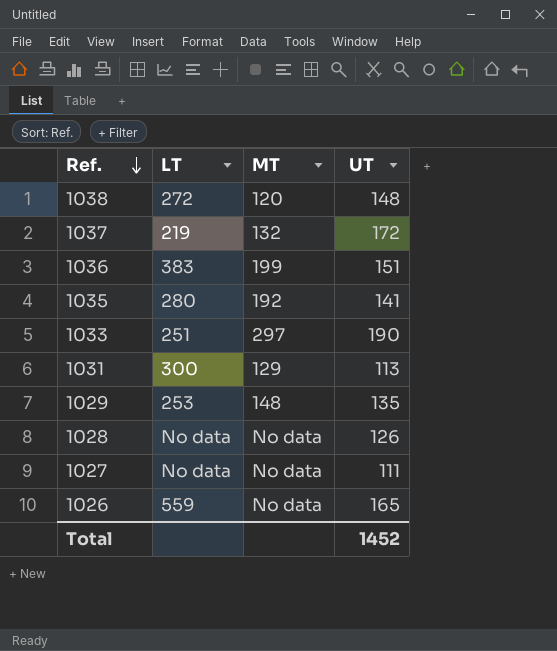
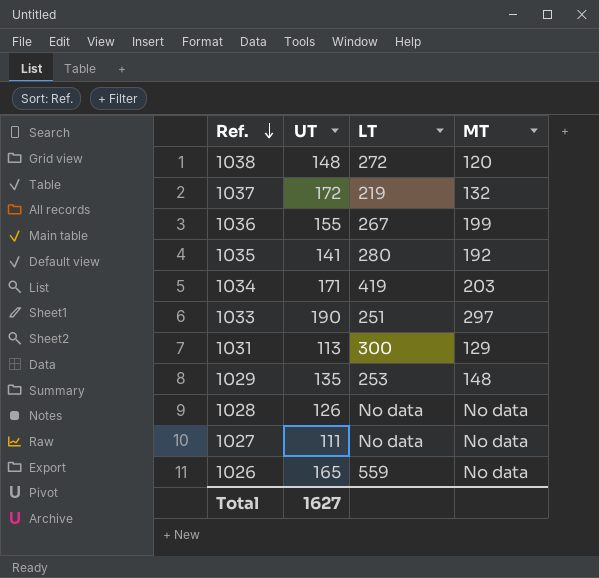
column UT | position: 4 -> 2
1036 | UT: 151 -> 155
1036 | LT: 383 -> 267
row 1034: none -> 171 | 419 | 203
Total | UT: 1452 -> 1627

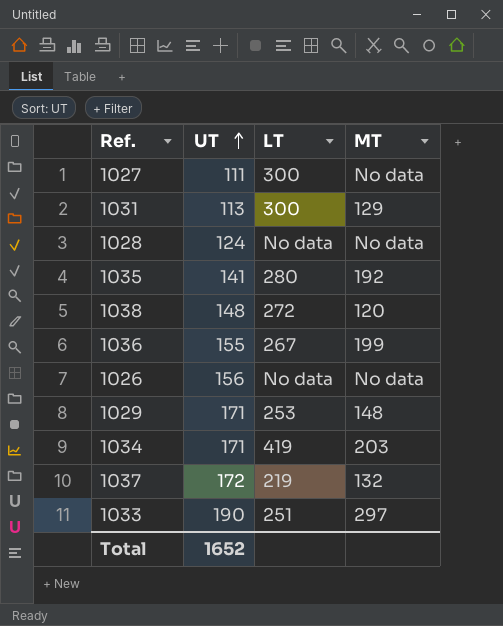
row order: Ref. descending -> UT ascending
1027 | LT: No data -> 300
1028 | UT: 126 -> 124
1026 | UT: 165 -> 156
1026 | LT: 559 -> No data
1029 | UT: 135 -> 171
Total | UT: 1627 -> 1652

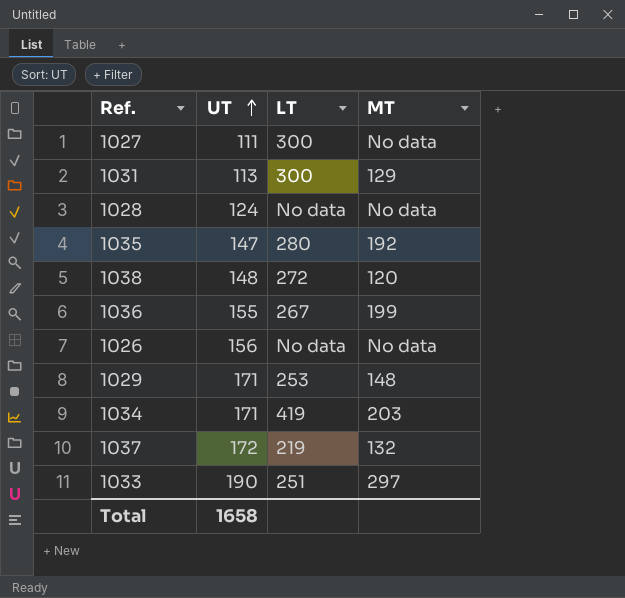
1035 | UT: 141 -> 147
Total | UT: 1652 -> 1658

